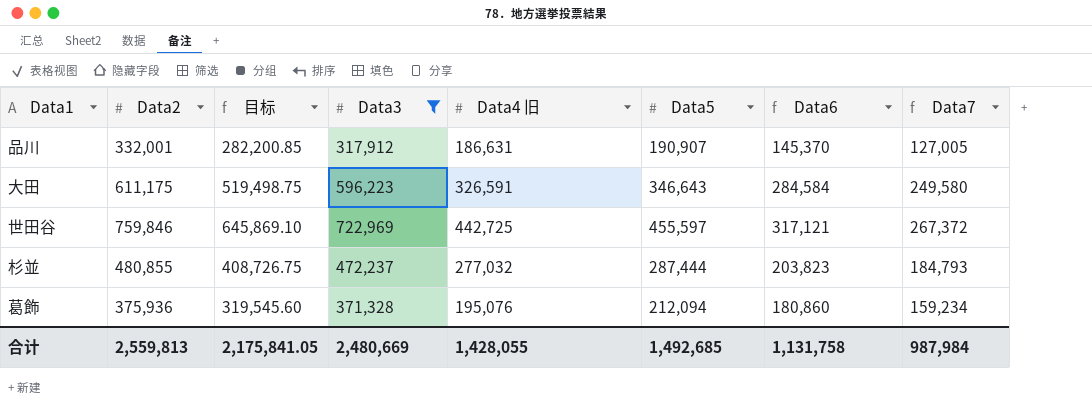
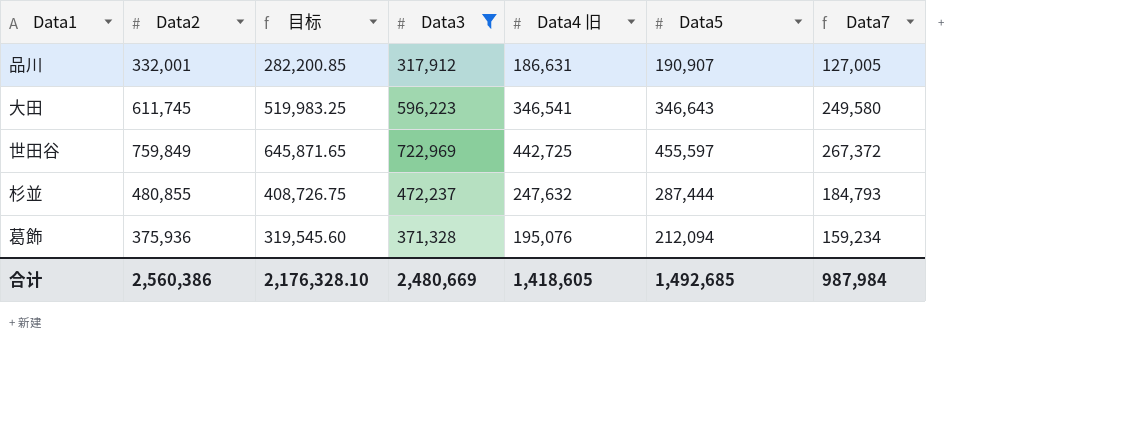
column Data6 | formula: [Data2] - [Data4 旧] -> none
大田 | Data2: 611,175 -> 611,745
大田 | 目标: 519,498.75 -> 519,983.25
大田 | Data4 旧: 326,591 -> 346,541
世田谷 | Data2: 759,846 -> 759,849
世田谷 | 目标: 645,869.10 -> 645,871.65
杉並 | Data4 旧: 277,032 -> 247,632
合计 | Data2: 2,559,813 -> 2,560,386
合计 | 目标: 2,175,841.05 -> 2,176,328.10
合计 | Data4 旧: 1,428,055 -> 1,418,605

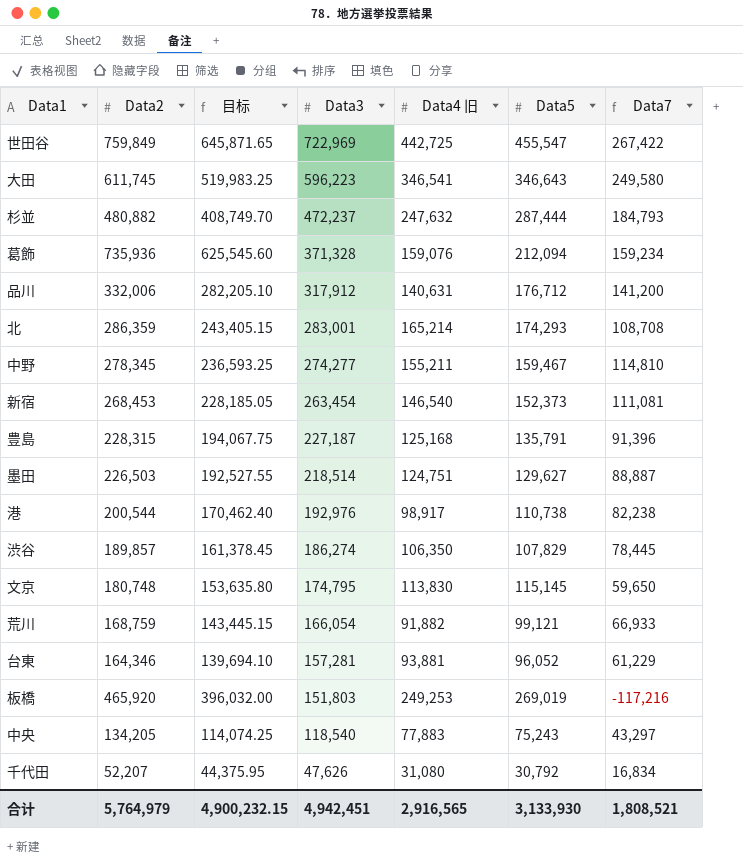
filter: Data3 >= 317,912 -> none
row order: none -> Data3 descending
世田谷 | Data5: 455,597 -> 455,547
世田谷 | Data7: 267,372 -> 267,422
杉並 | Data2: 480,855 -> 480,882
杉並 | 目标: 408,726.75 -> 408,749.70
葛飾 | Data2: 375,936 -> 735,936
葛飾 | 目标: 319,545.60 -> 625,545.60
葛飾 | Data4 旧: 195,076 -> 159,076
品川 | Data2: 332,001 -> 332,006
品川 | 目标: 282,200.85 -> 282,205.10
品川 | Data4 旧: 186,631 -> 140,631
品川 | Data5: 190,907 -> 176,712
品川 | Data7: 127,005 -> 141,200
合计 | Data2: 2,560,386 -> 5,764,979
合计 | 目标: 2,176,328.10 -> 4,900,232.15
合计 | Data3: 2,480,669 -> 4,942,451
合计 | Data4 旧: 1,418,605 -> 2,916,565
合计 | Data5: 1,492,685 -> 3,133,930
合计 | Data7: 987,984 -> 1,808,521

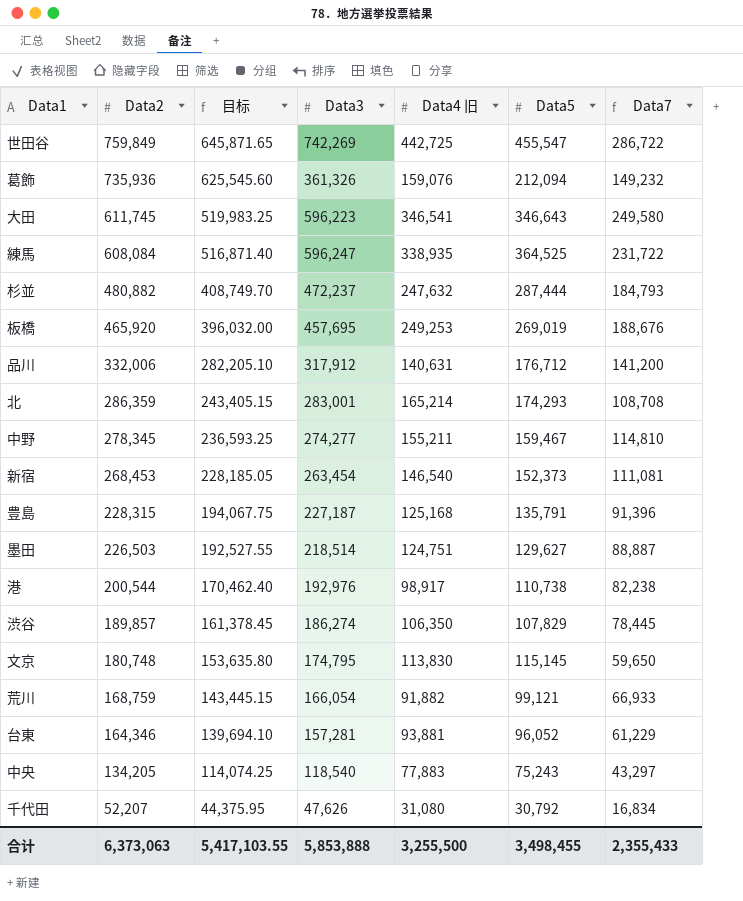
row order: Data3 descending -> Data2 descending
世田谷 | Data3: 722,969 -> 742,269
世田谷 | Data7: 267,422 -> 286,722
葛飾 | Data3: 371,328 -> 361,326
葛飾 | Data7: 159,234 -> 149,232
row 練馬: none -> 608,084 | 516,871.40 | 596,247 | 338,935 | 364,525 | 231,722
板橋 | Data3: 151,803 -> 457,695
板橋 | Data7: -117,216 -> 188,676
合计 | Data2: 5,764,979 -> 6,373,063
合计 | 目标: 4,900,232.15 -> 5,417,103.55
合计 | Data3: 4,942,451 -> 5,853,888
合计 | Data4 旧: 2,916,565 -> 3,255,500
合计 | Data5: 3,133,930 -> 3,498,455
合计 | Data7: 1,808,521 -> 2,355,433

